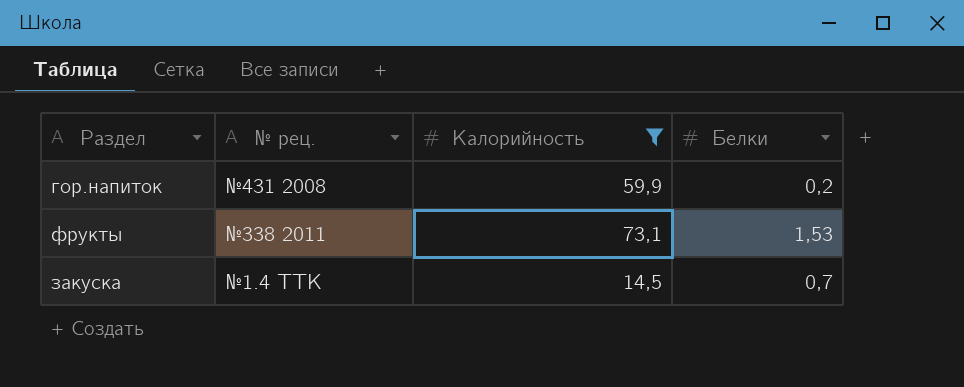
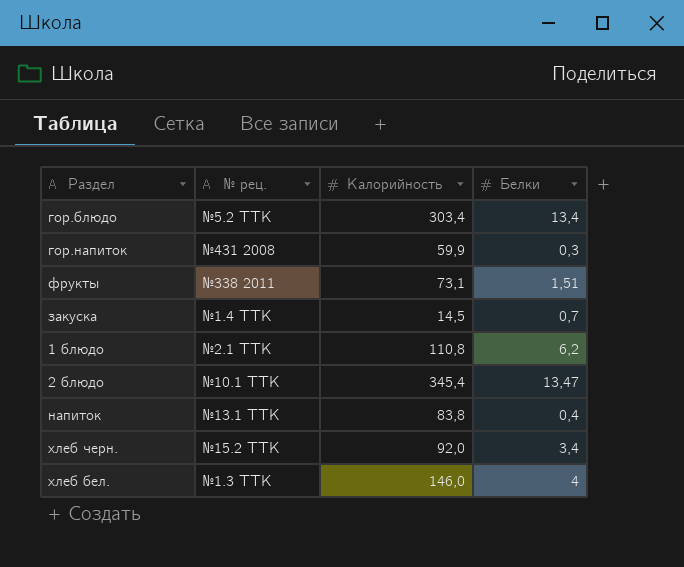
filter: Калорийность <= 73,1 -> none
гор.напиток | Белки: 0,2 -> 0,3
фрукты | Белки: 1,53 -> 1,51

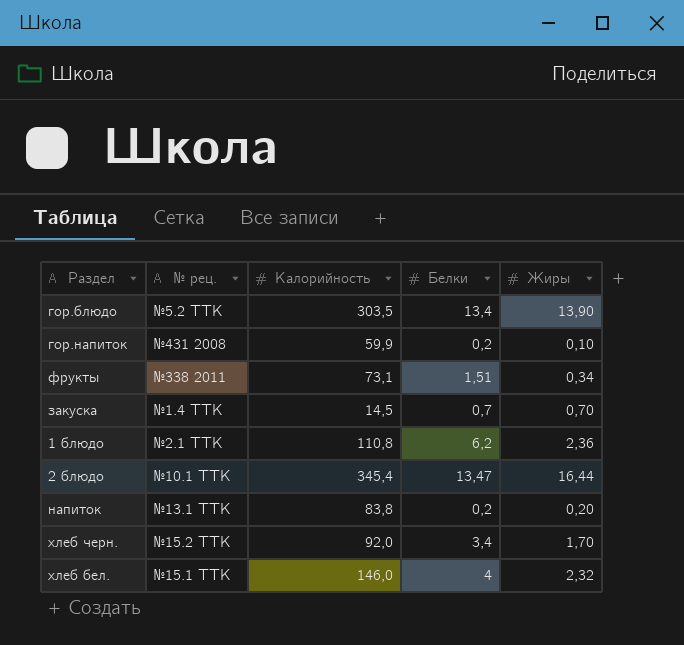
column Жиры | position: none -> 5
гор.блюдо | Калорийность: 303,4 -> 303,5
гор.напиток | Белки: 0,3 -> 0,2
напиток | Белки: 0,4 -> 0,2
хлеб бел. | № рец.: №1.3 ТТК -> №15.1 ТТК

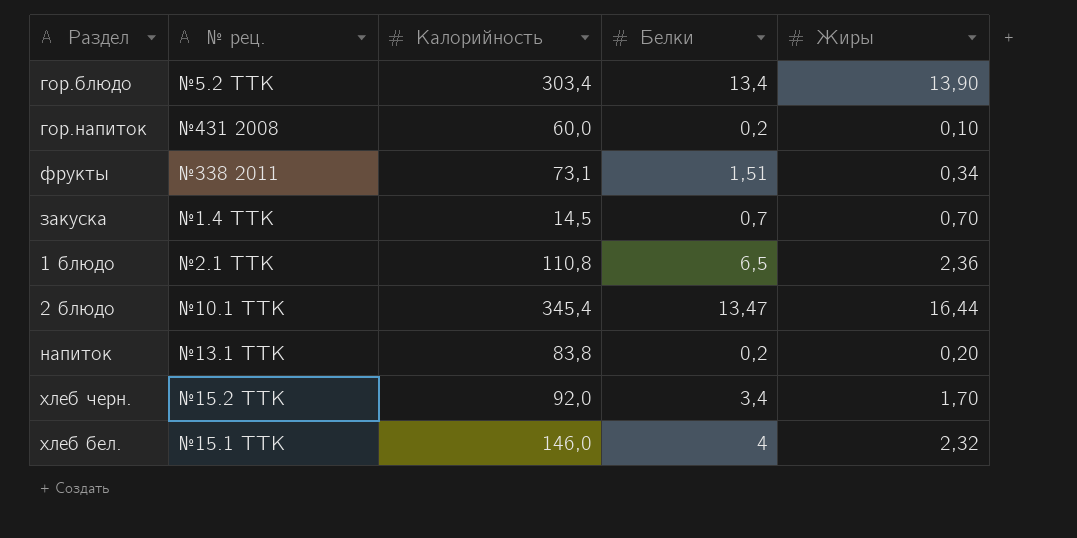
гор.блюдо | Калорийность: 303,5 -> 303,4
гор.напиток | Калорийность: 59,9 -> 60,0
1 блюдо | Белки: 6,2 -> 6,5

